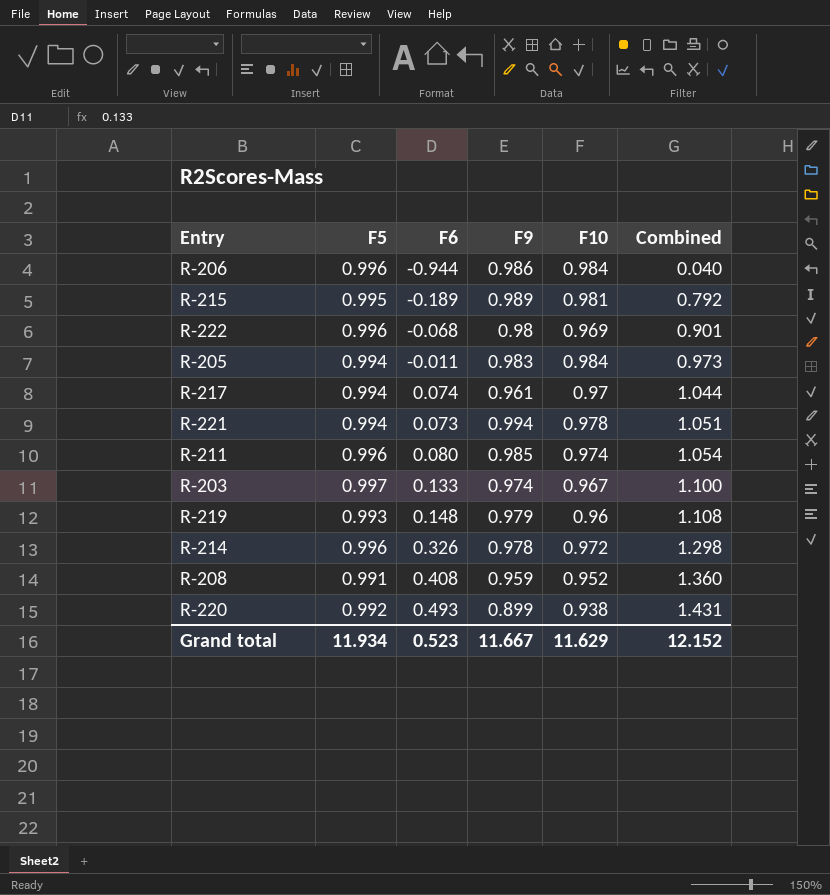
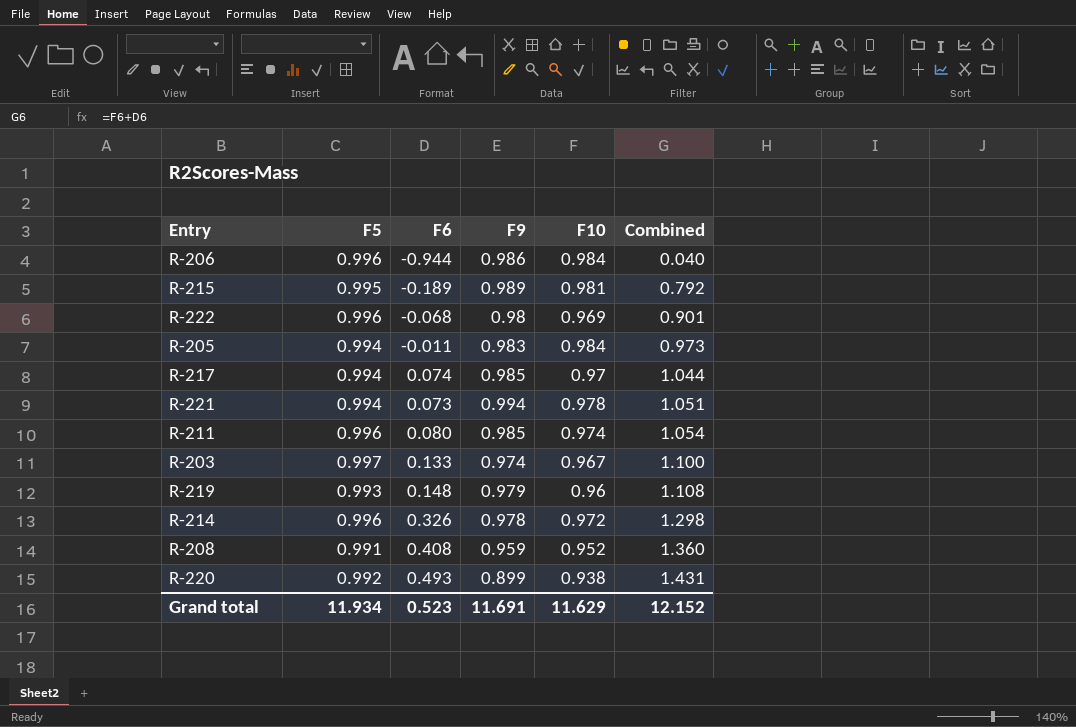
R-217 | F9: 0.961 -> 0.985
Grand total | F9: 11.667 -> 11.691

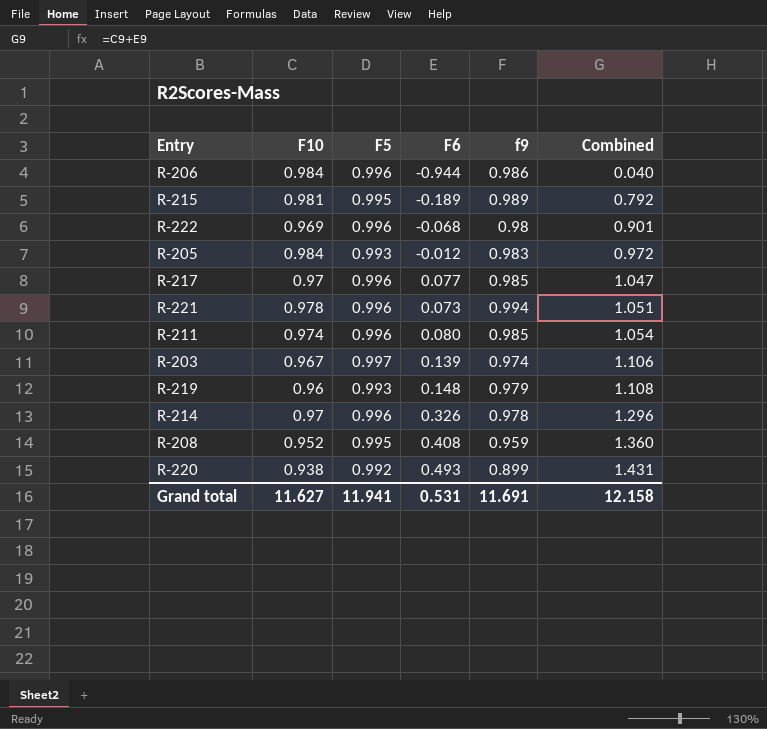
column F10 | position: 5 -> 2
column name: F9 -> f9
R-205 | F5: 0.994 -> 0.993
R-205 | F6: -0.011 -> -0.012
R-205 | Combined: 0.973 -> 0.972
R-217 | F5: 0.994 -> 0.996
R-217 | F6: 0.074 -> 0.077
R-217 | Combined: 1.044 -> 1.047
R-221 | F5: 0.994 -> 0.996
R-203 | F6: 0.133 -> 0.139
R-203 | Combined: 1.100 -> 1.106
R-214 | F10: 0.972 -> 0.97
R-214 | Combined: 1.298 -> 1.296
R-208 | F5: 0.991 -> 0.995
Grand total | F10: 11.629 -> 11.627
Grand total | F5: 11.934 -> 11.941
Grand total | F6: 0.523 -> 0.531
Grand total | Combined: 12.152 -> 12.158

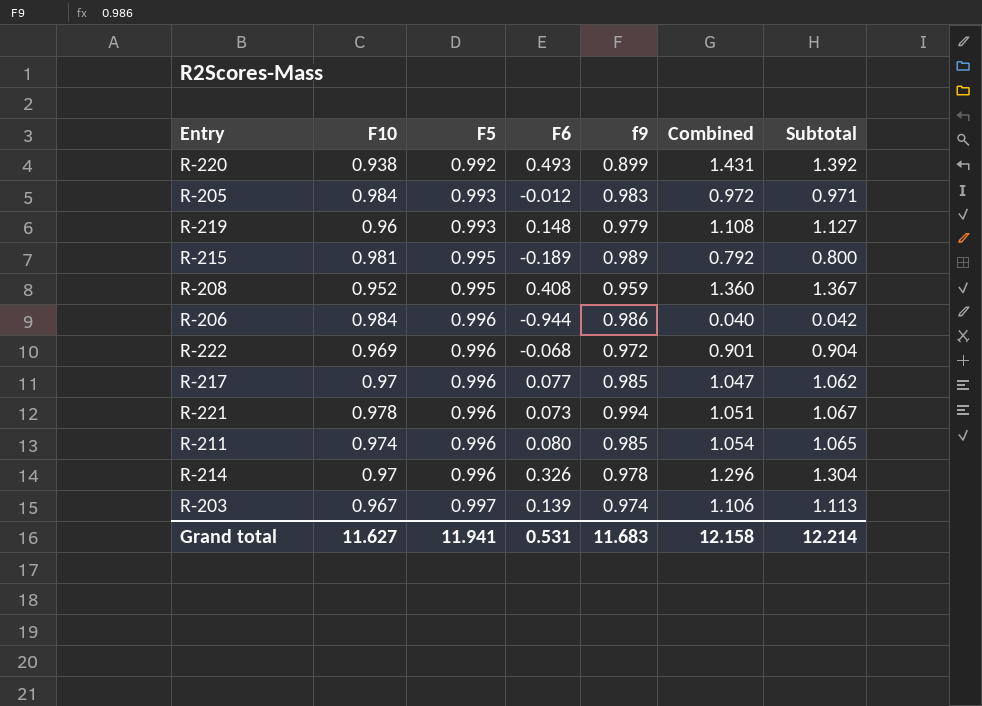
row order: Combined ascending -> F5 ascending
column Subtotal | formula: none -> [F6] + [f9]
R-222 | f9: 0.98 -> 0.972
Grand total | f9: 11.691 -> 11.683

